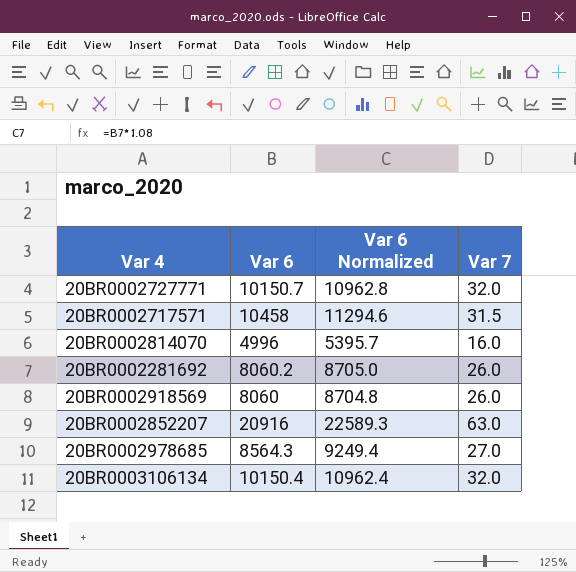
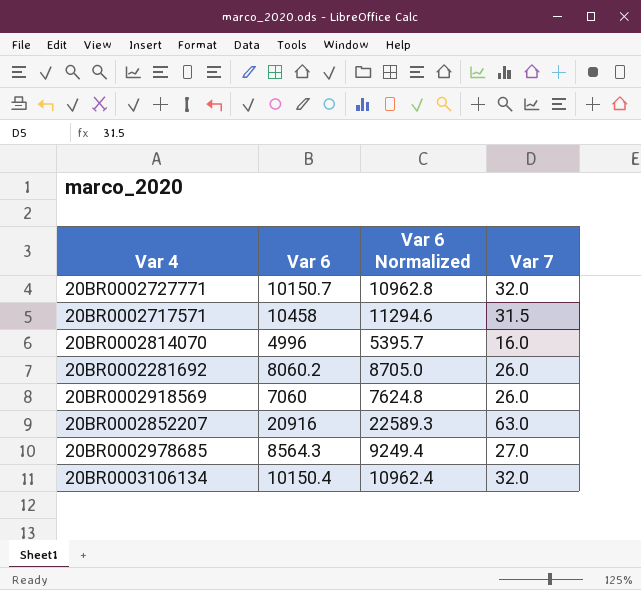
20BR0002918569 | Var 6: 8060 -> 7060
20BR0002918569 | Var 6 Normalized: 8704.8 -> 7624.8

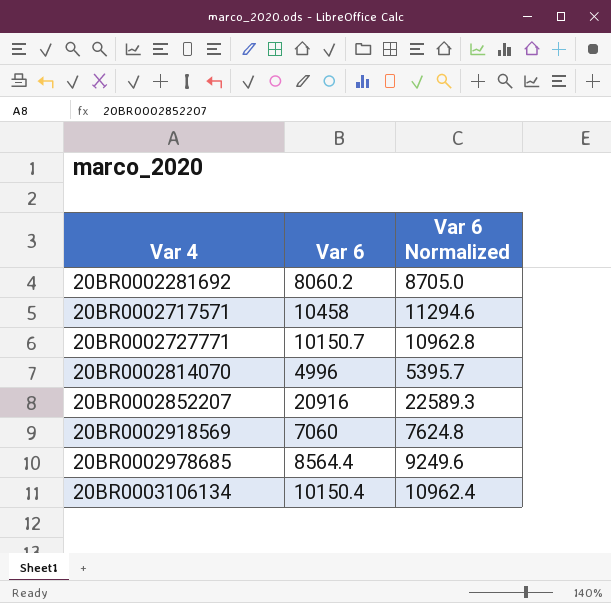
row order: none -> Var 4 ascending
column Var 7 | position: 4 -> none
20BR0002978685 | Var 6: 8564.3 -> 8564.4
20BR0002978685 | Var 6 Normalized: 9249.4 -> 9249.6

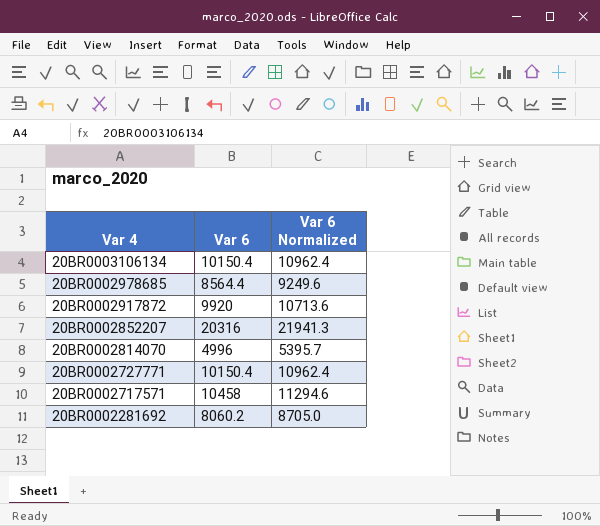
row order: Var 4 ascending -> Var 4 descending
row 20BR0002918569: 7060 | 7624.8 -> none
row 20BR0002917872: none -> 9920 | 10713.6
20BR0002852207 | Var 6: 20916 -> 20316
20BR0002852207 | Var 6 Normalized: 22589.3 -> 21941.3
20BR0002727771 | Var 6: 10150.7 -> 10150.4
20BR0002727771 | Var 6 Normalized: 10962.8 -> 10962.4

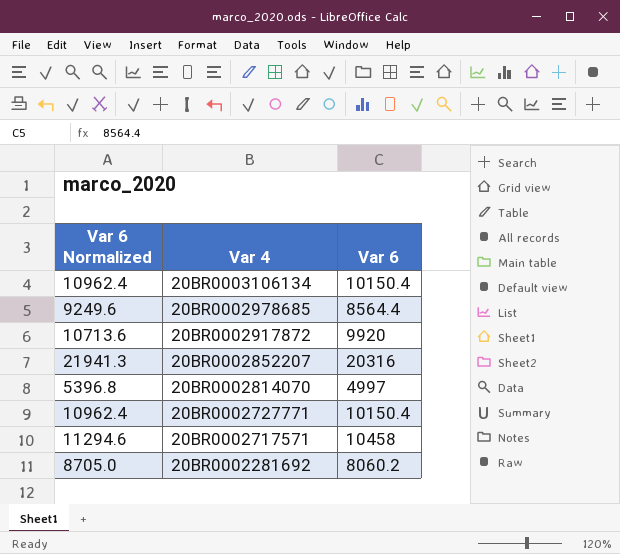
column Var 6 Normalized | position: 3 -> 1
20BR0002814070 | Var 6 Normalized: 5395.7 -> 5396.8
20BR0002814070 | Var 6: 4996 -> 4997

